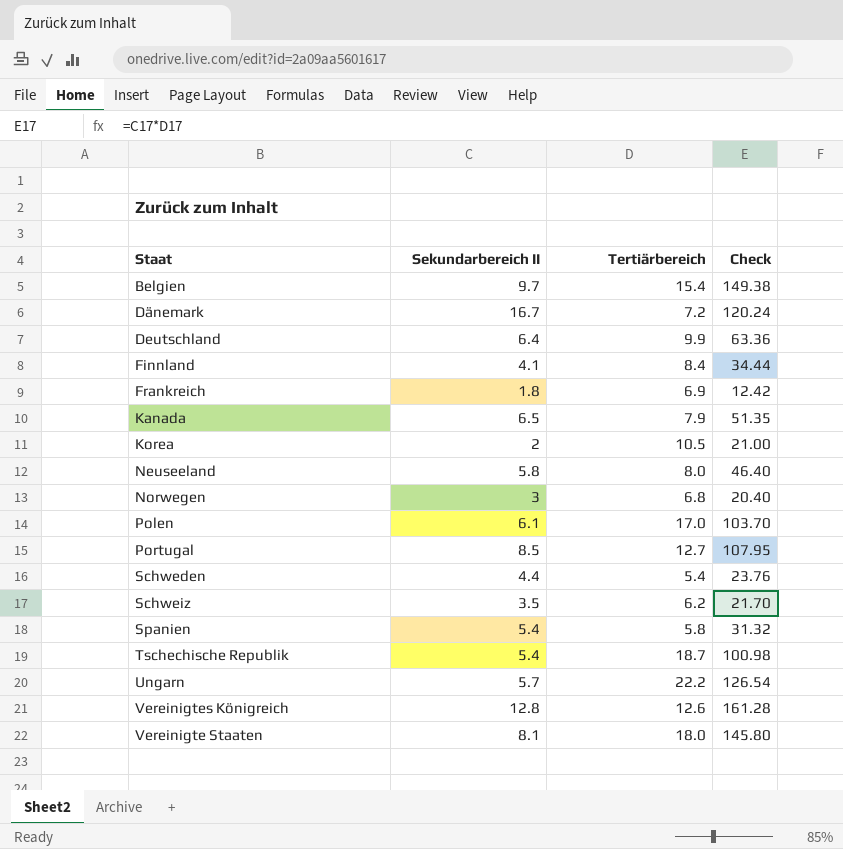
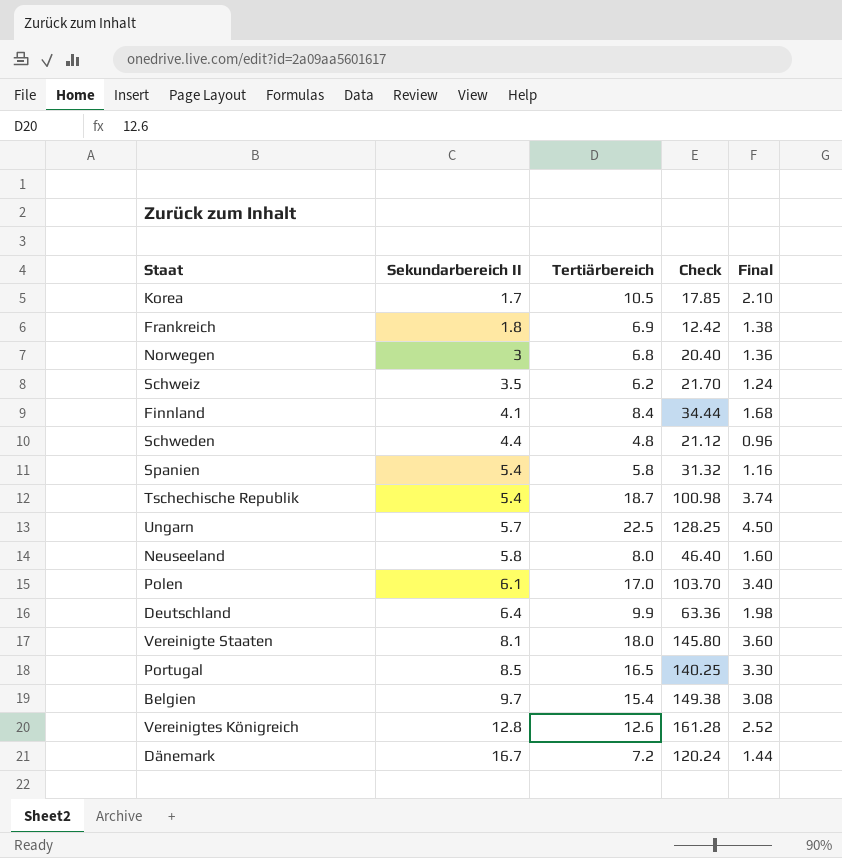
row order: none -> Sekundarbereich II ascending
column Final | formula: none -> [Tertiärbereich] * 0.2
row Kanada: 6.5 | 7.9 | 51.35 -> none
Korea | Sekundarbereich II: 2 -> 1.7
Korea | Check: 21.00 -> 17.85
Schweden | Tertiärbereich: 5.4 -> 4.8
Schweden | Check: 23.76 -> 21.12
Ungarn | Tertiärbereich: 22.2 -> 22.5
Ungarn | Check: 126.54 -> 128.25
Portugal | Tertiärbereich: 12.7 -> 16.5
Portugal | Check: 107.95 -> 140.25

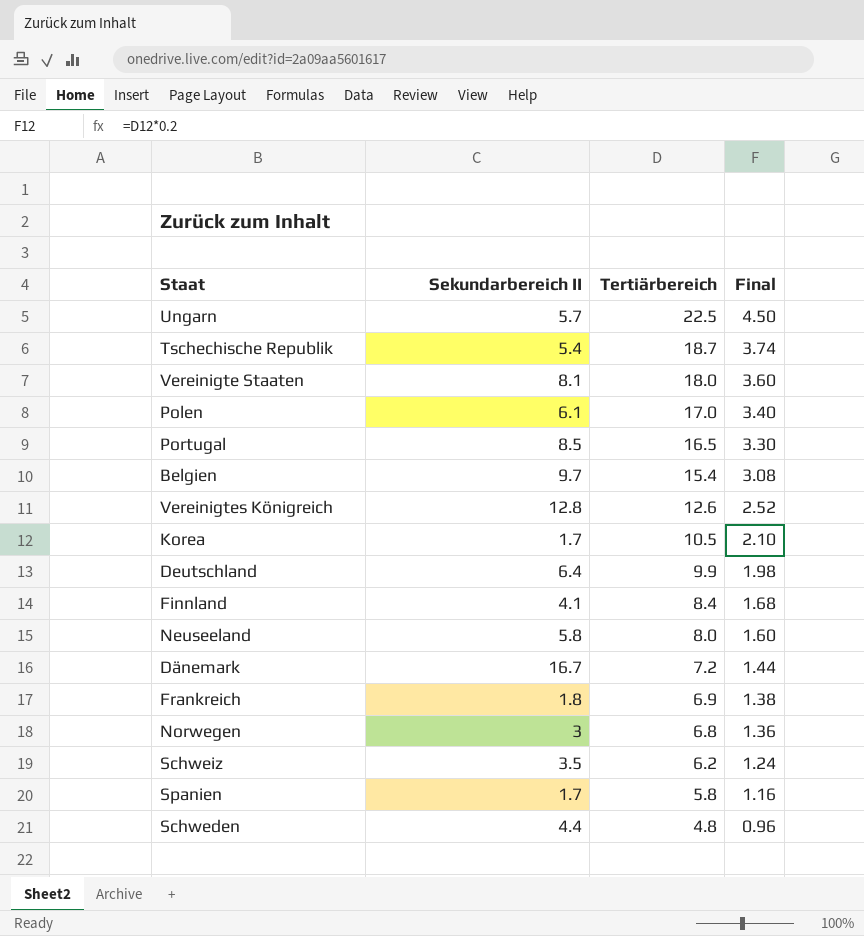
row order: Sekundarbereich II ascending -> Tertiärbereich descending
column Check | formula: [Sekundarbereich II] * [Tertiärbereich] -> none
Spanien | Sekundarbereich II: 5.4 -> 1.7

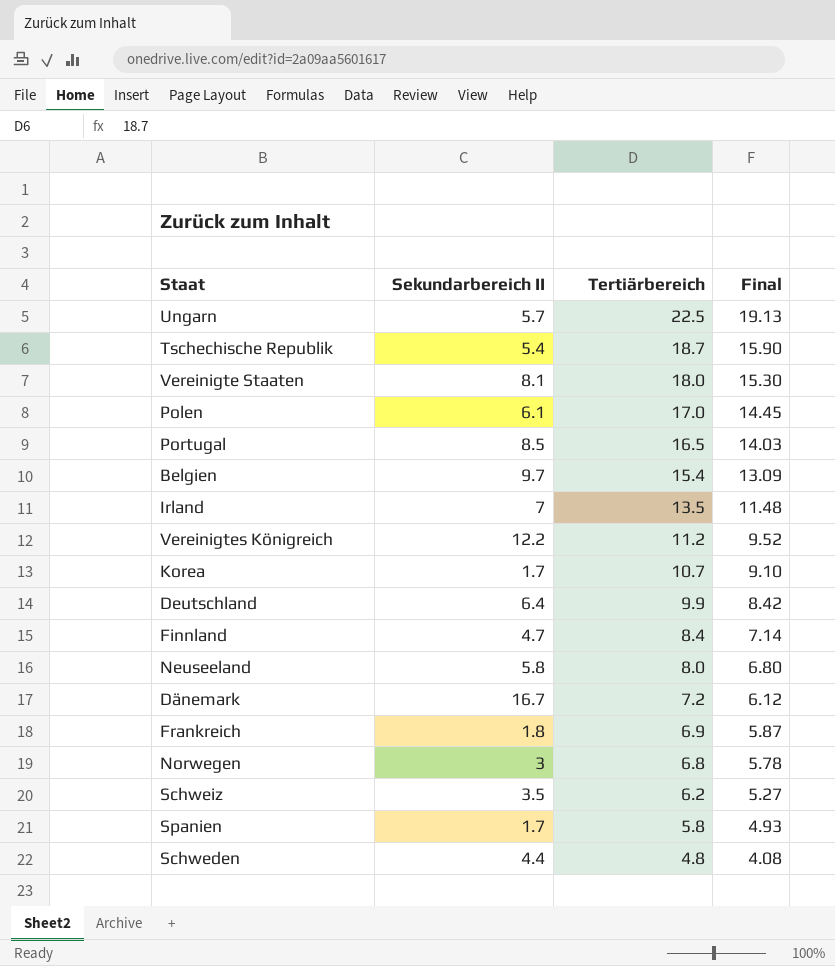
column Final | formula: [Tertiärbereich] * 0.2 -> [Tertiärbereich] * 0.85
row Irland: none -> 7 | 13.5 | 11.48
Vereinigtes Königreich | Sekundarbereich II: 12.8 -> 12.2
Vereinigtes Königreich | Tertiärbereich: 12.6 -> 11.2
Korea | Tertiärbereich: 10.5 -> 10.7
Finnland | Sekundarbereich II: 4.1 -> 4.7

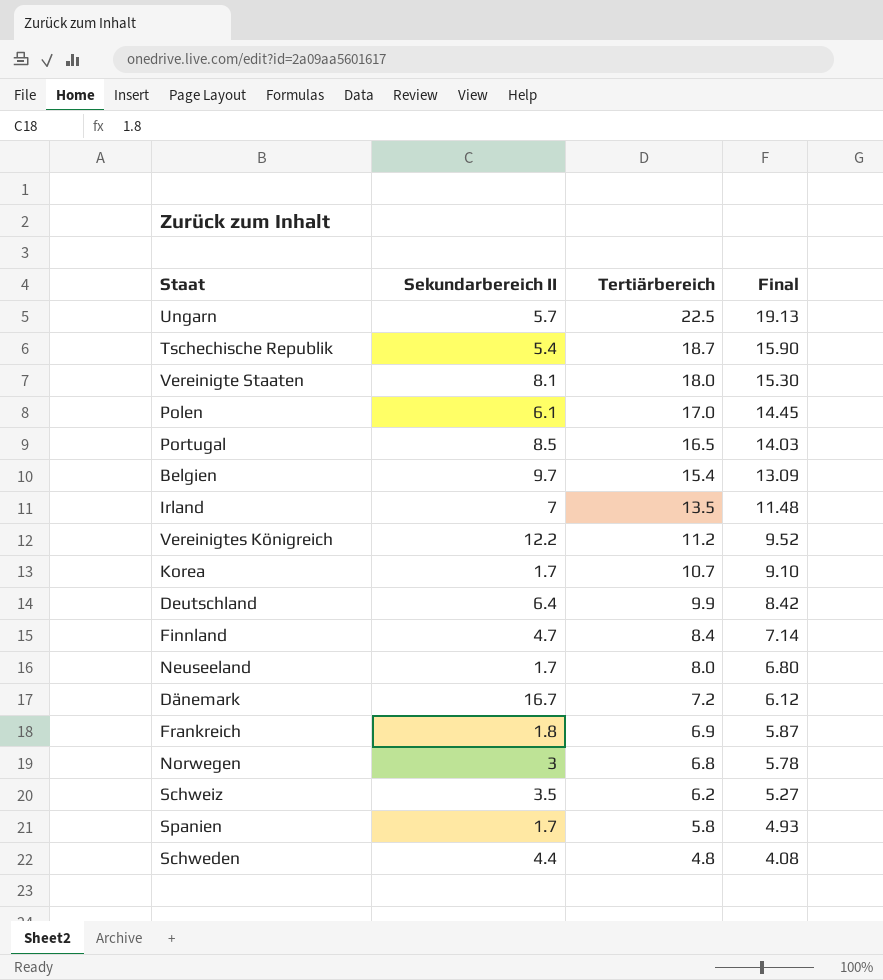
Neuseeland | Sekundarbereich II: 5.8 -> 1.7

